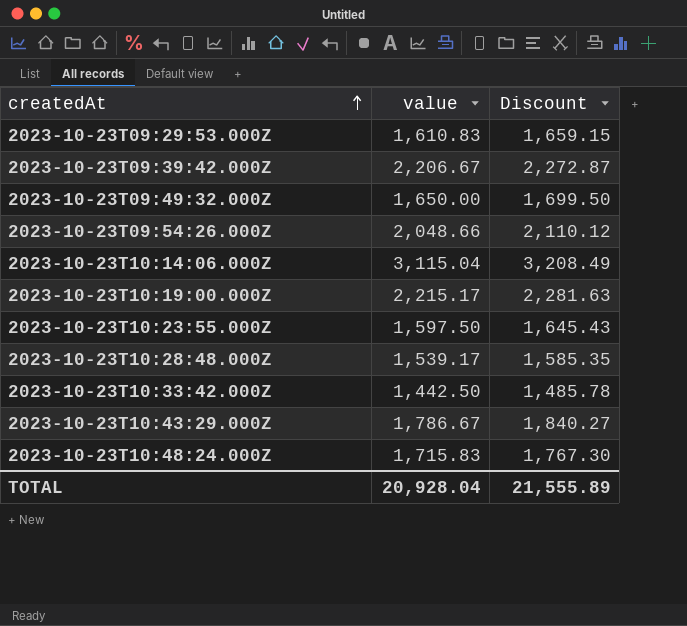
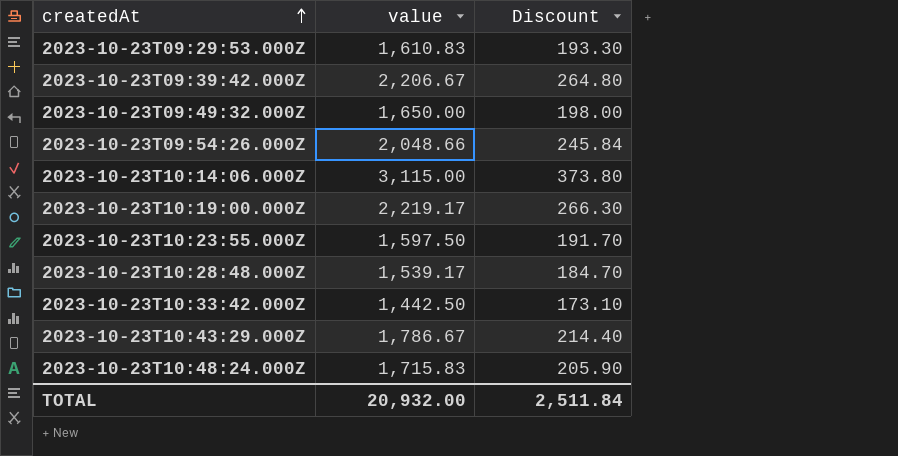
column Discount | formula: [value] * 1.03 -> [value] * 0.12
2023-10-23T10:14:06.000Z | value: 3,115.04 -> 3,115.00
2023-10-23T10:19:00.000Z | value: 2,215.17 -> 2,219.17
TOTAL | value: 20,928.04 -> 20,932.00
TOTAL | Discount: 21,555.89 -> 2,511.84

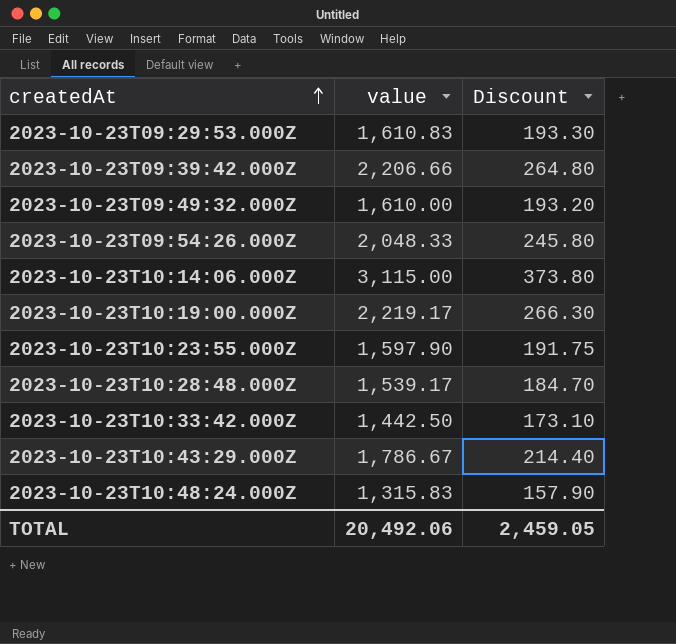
2023-10-23T09:39:42.000Z | value: 2,206.67 -> 2,206.66
2023-10-23T09:49:32.000Z | value: 1,650.00 -> 1,610.00
2023-10-23T09:49:32.000Z | Discount: 198.00 -> 193.20
2023-10-23T09:54:26.000Z | value: 2,048.66 -> 2,048.33
2023-10-23T09:54:26.000Z | Discount: 245.84 -> 245.80
2023-10-23T10:23:55.000Z | value: 1,597.50 -> 1,597.90
2023-10-23T10:23:55.000Z | Discount: 191.70 -> 191.75
2023-10-23T10:48:24.000Z | value: 1,715.83 -> 1,315.83
2023-10-23T10:48:24.000Z | Discount: 205.90 -> 157.90
TOTAL | value: 20,932.00 -> 20,492.06
TOTAL | Discount: 2,511.84 -> 2,459.05

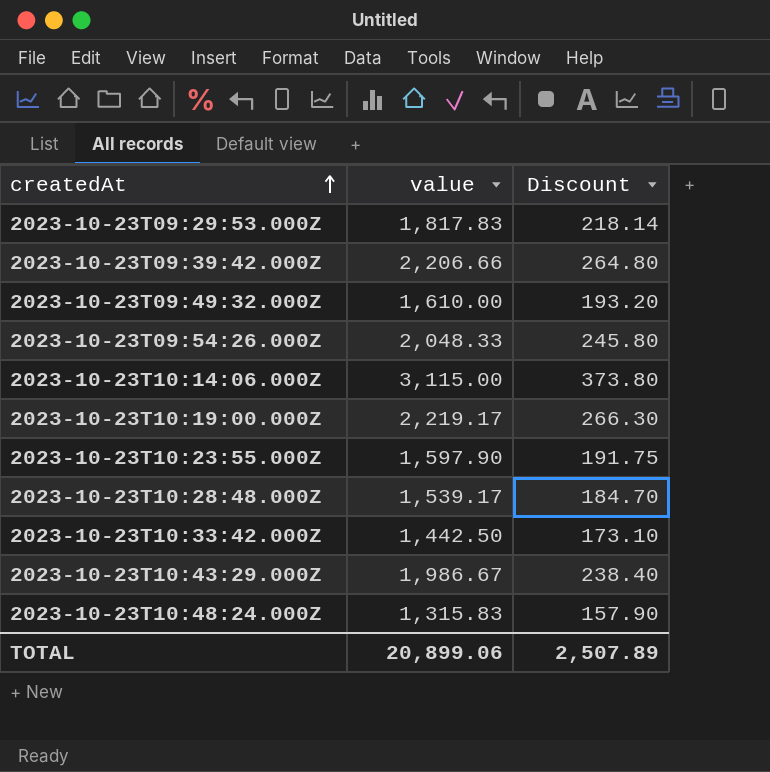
2023-10-23T09:29:53.000Z | value: 1,610.83 -> 1,817.83
2023-10-23T09:29:53.000Z | Discount: 193.30 -> 218.14
2023-10-23T10:43:29.000Z | value: 1,786.67 -> 1,986.67
2023-10-23T10:43:29.000Z | Discount: 214.40 -> 238.40
TOTAL | value: 20,492.06 -> 20,899.06
TOTAL | Discount: 2,459.05 -> 2,507.89

